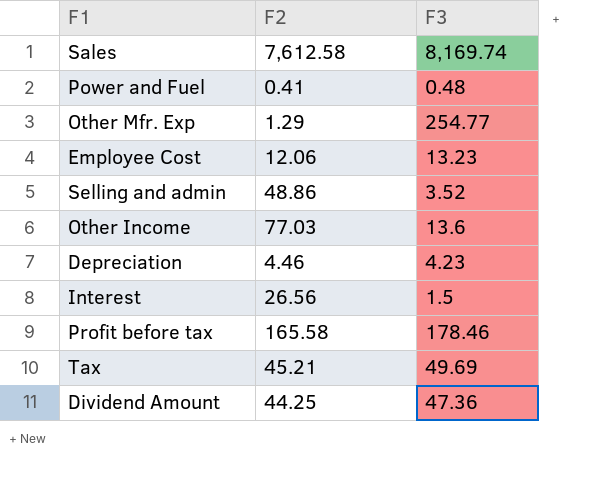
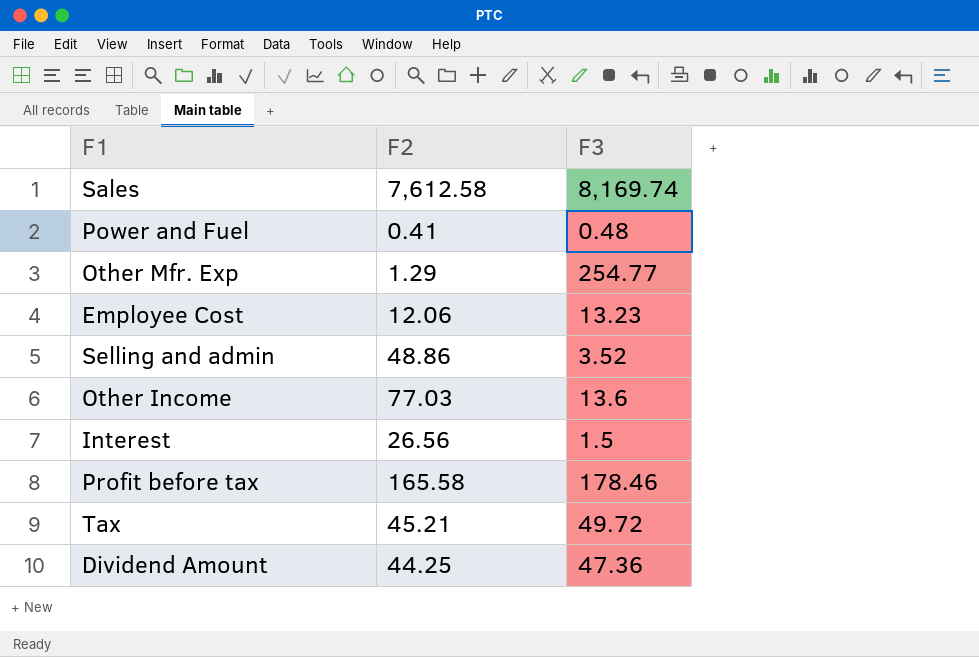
row Depreciation: 4.46 | 4.23 -> none
Tax | F3: 49.69 -> 49.72

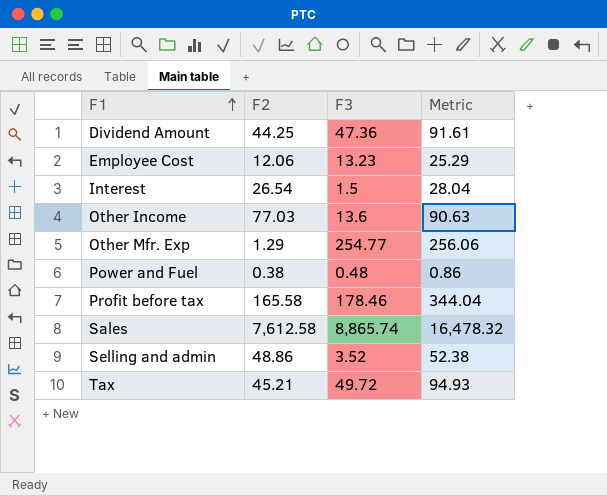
row order: none -> F1 ascending
column Metric | formula: none -> [F2] + [F3]
Interest | F2: 26.56 -> 26.54
Power and Fuel | F2: 0.41 -> 0.38
Sales | F3: 8,169.74 -> 8,865.74

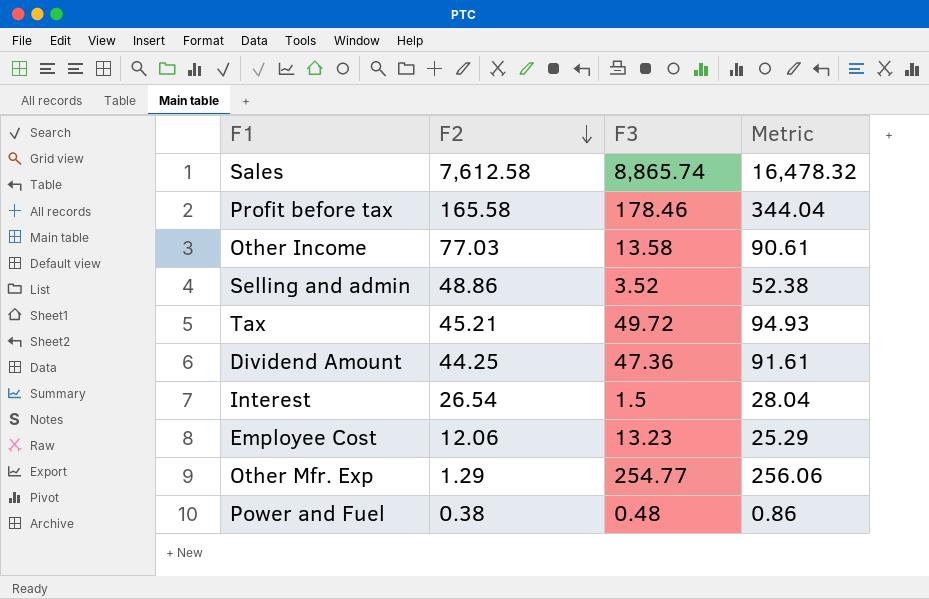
row order: F1 ascending -> F2 descending
Other Income | F3: 13.6 -> 13.58
Other Income | Metric: 90.63 -> 90.61

